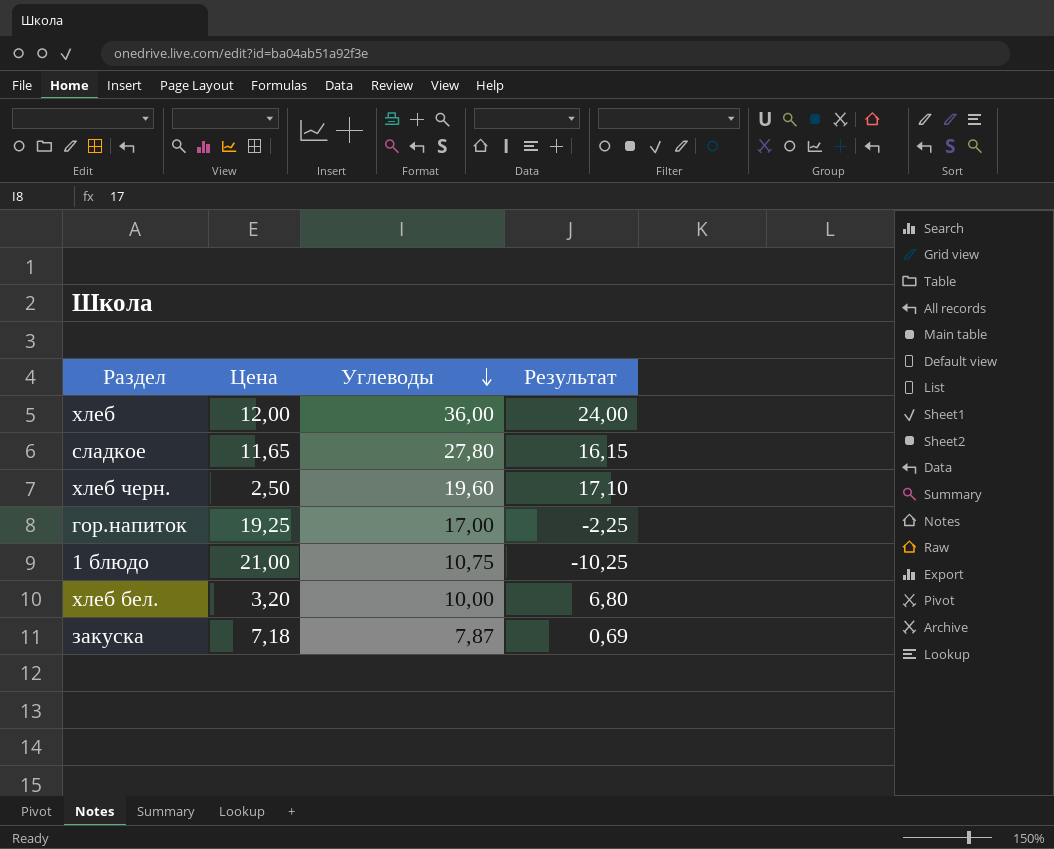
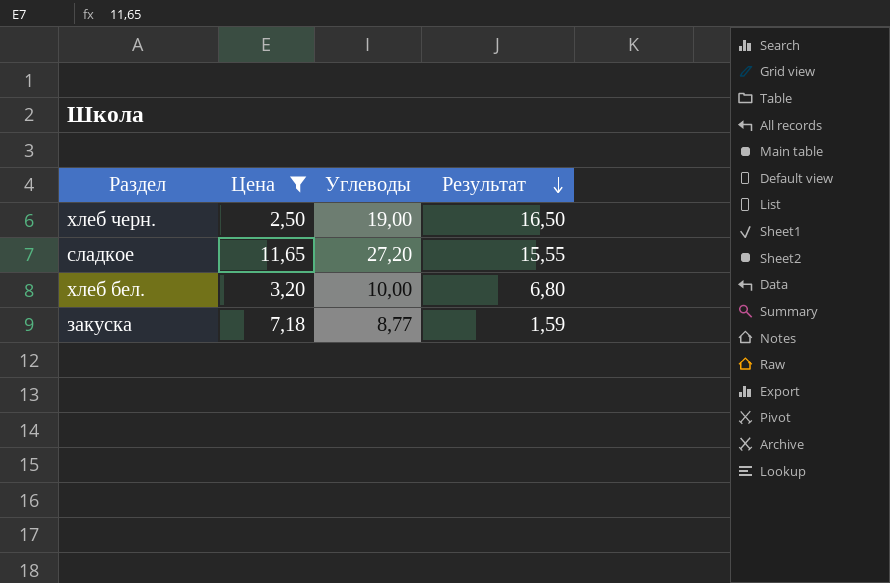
filter: none -> Цена <= 11,65
row order: Углеводы descending -> Результат descending
хлеб черн. | Углеводы: 19,60 -> 19,00
хлеб черн. | Результат: 17,10 -> 16,50
сладкое | Углеводы: 27,80 -> 27,20
сладкое | Результат: 16,15 -> 15,55
закуска | Углеводы: 7,87 -> 8,77
закуска | Результат: 0,69 -> 1,59

